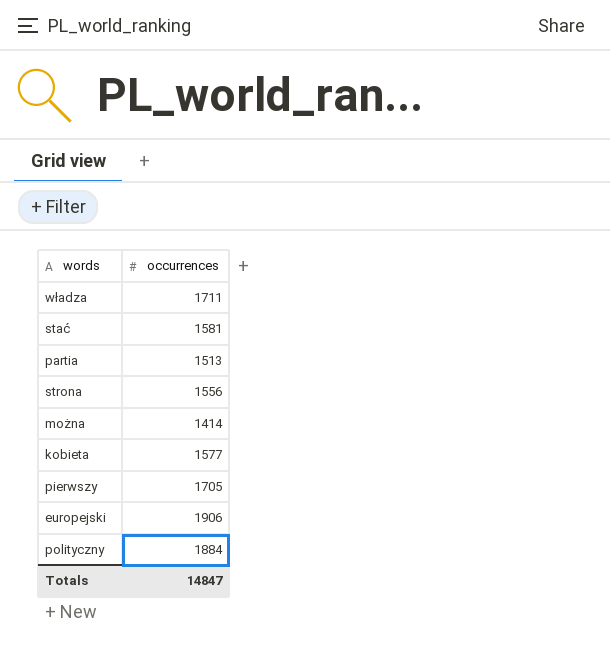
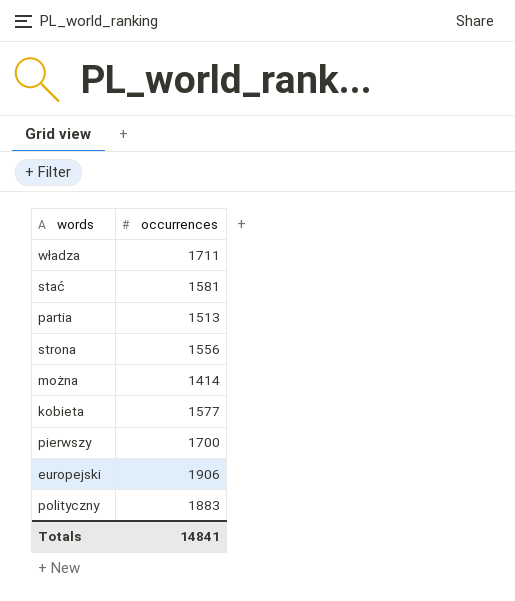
pierwszy | occurrences: 1705 -> 1700
polityczny | occurrences: 1884 -> 1883
Totals | occurrences: 14847 -> 14841

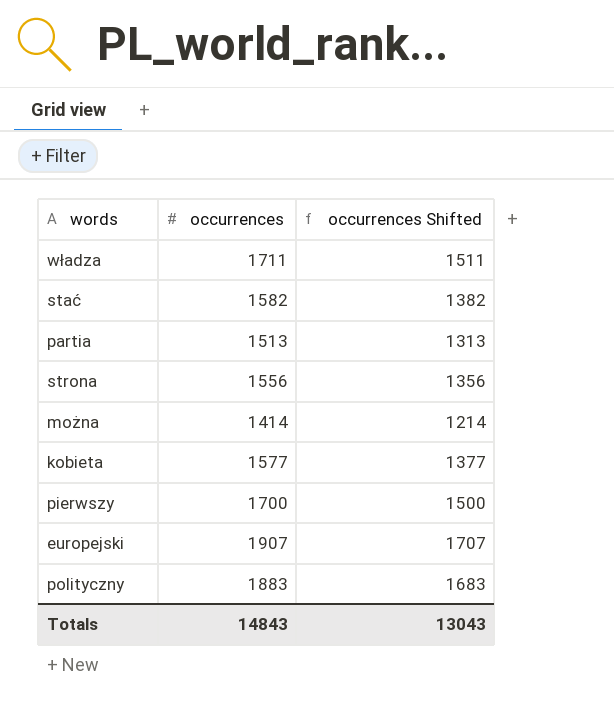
column occurrences Shifted | formula: none -> [occurrences] - 200
stać | occurrences: 1581 -> 1582
europejski | occurrences: 1906 -> 1907
Totals | occurrences: 14841 -> 14843

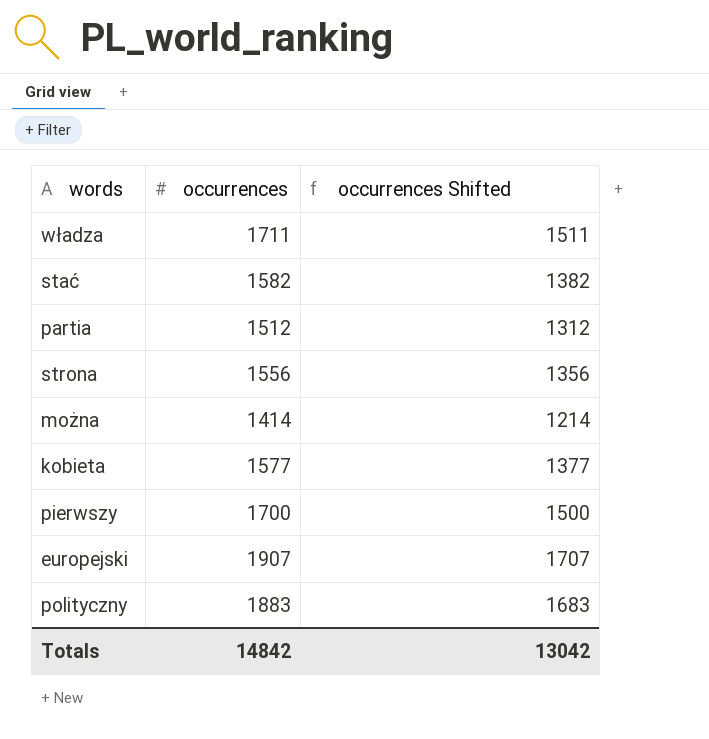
partia | occurrences: 1513 -> 1512
partia | occurrences Shifted: 1313 -> 1312
Totals | occurrences: 14843 -> 14842
Totals | occurrences Shifted: 13043 -> 13042

